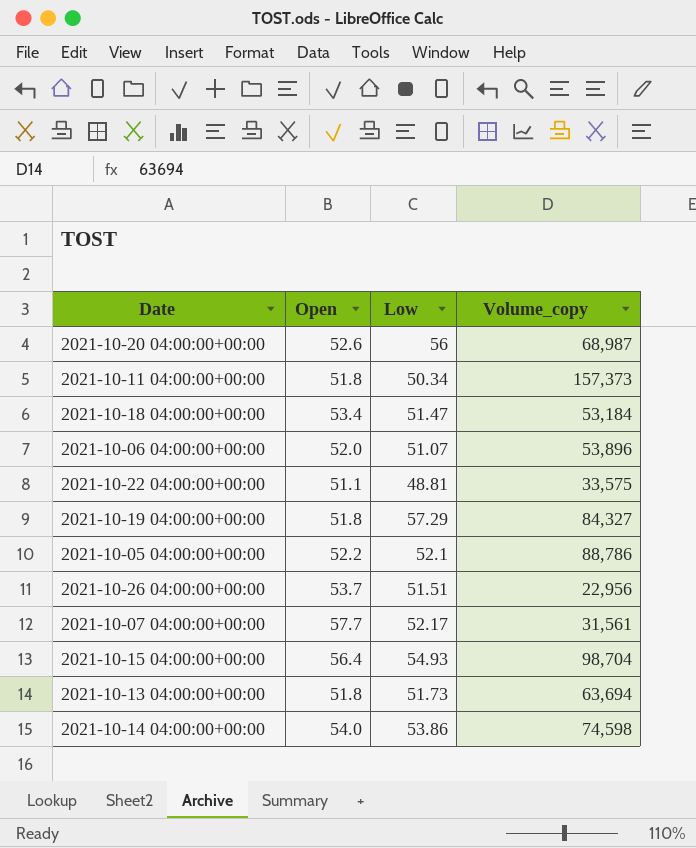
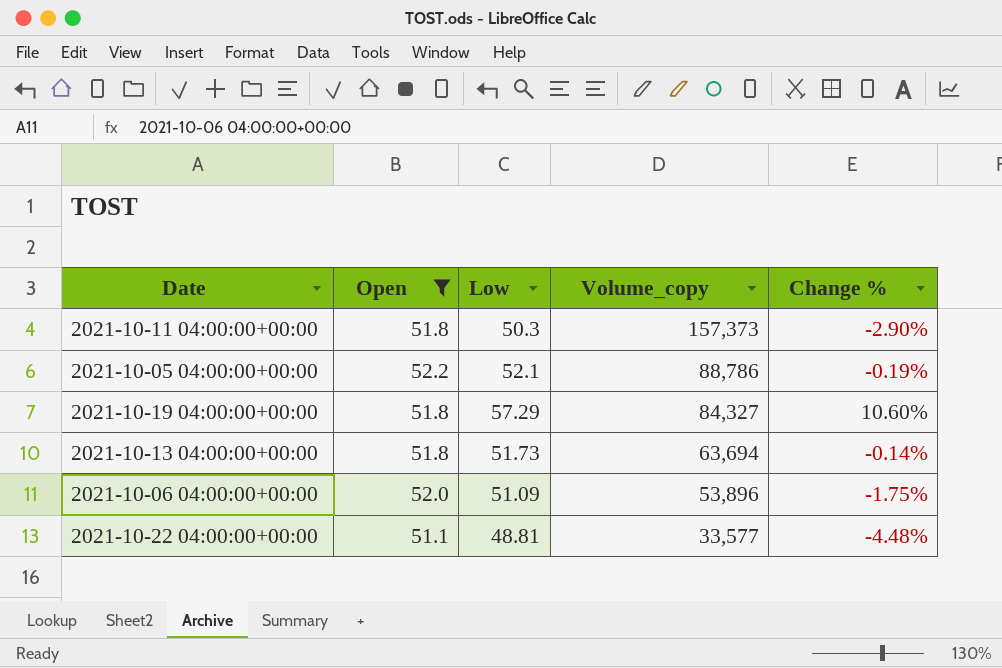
filter: none -> Open <= 52.2
row order: none -> Volume_copy descending
column Change % | formula: none -> ([Low] - [Open]) / [Open]
2021-10-11 04:00:00+00:00 | Low: 50.34 -> 50.3
2021-10-06 04:00:00+00:00 | Low: 51.07 -> 51.09
2021-10-22 04:00:00+00:00 | Volume_copy: 33,575 -> 33,577

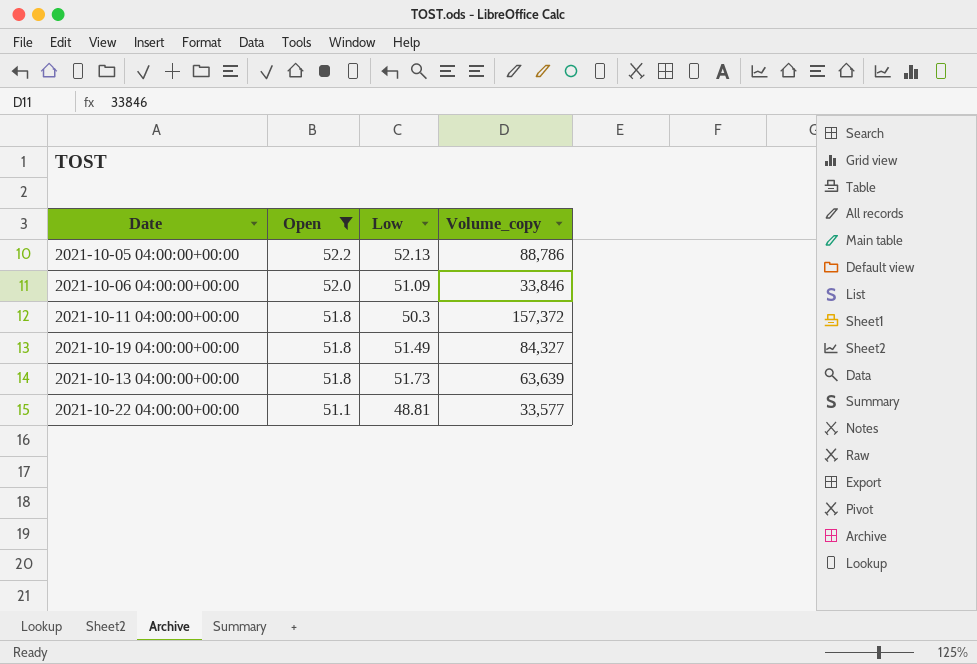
row order: Volume_copy descending -> Open descending
column Change % | formula: ([Low] - [Open]) / [Open] -> none
2021-10-05 04:00:00+00:00 | Low: 52.1 -> 52.13
2021-10-06 04:00:00+00:00 | Volume_copy: 53,896 -> 33,846
2021-10-11 04:00:00+00:00 | Volume_copy: 157,373 -> 157,372
2021-10-19 04:00:00+00:00 | Low: 57.29 -> 51.49
2021-10-13 04:00:00+00:00 | Volume_copy: 63,694 -> 63,639

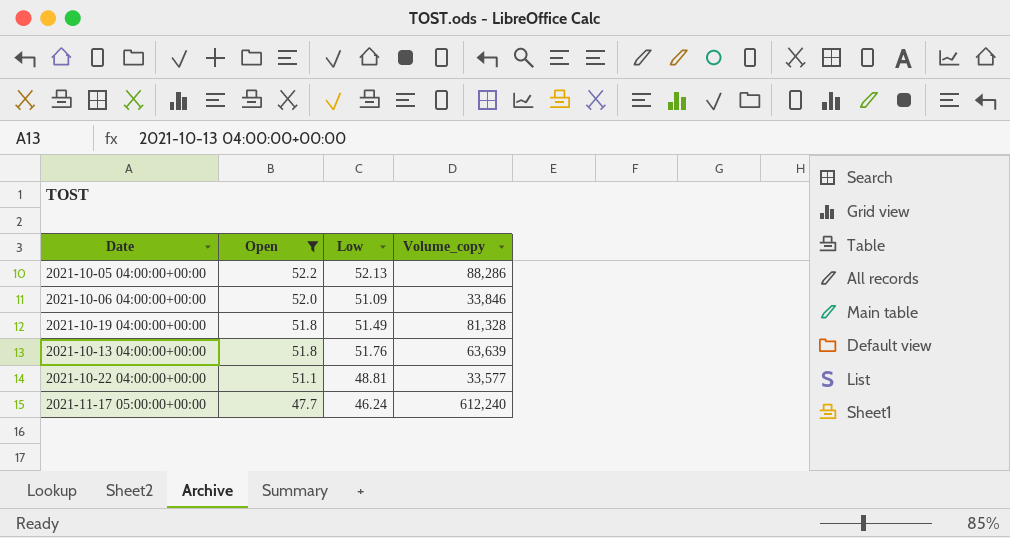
row 2021-10-11 04:00:00+00:00: 51.8 | 50.3 | 157,372 -> none
2021-10-05 04:00:00+00:00 | Volume_copy: 88,786 -> 88,286
2021-10-19 04:00:00+00:00 | Volume_copy: 84,327 -> 81,328
2021-10-13 04:00:00+00:00 | Low: 51.73 -> 51.76
row 2021-11-17 05:00:00+00:00: none -> 47.7 | 46.24 | 612,240

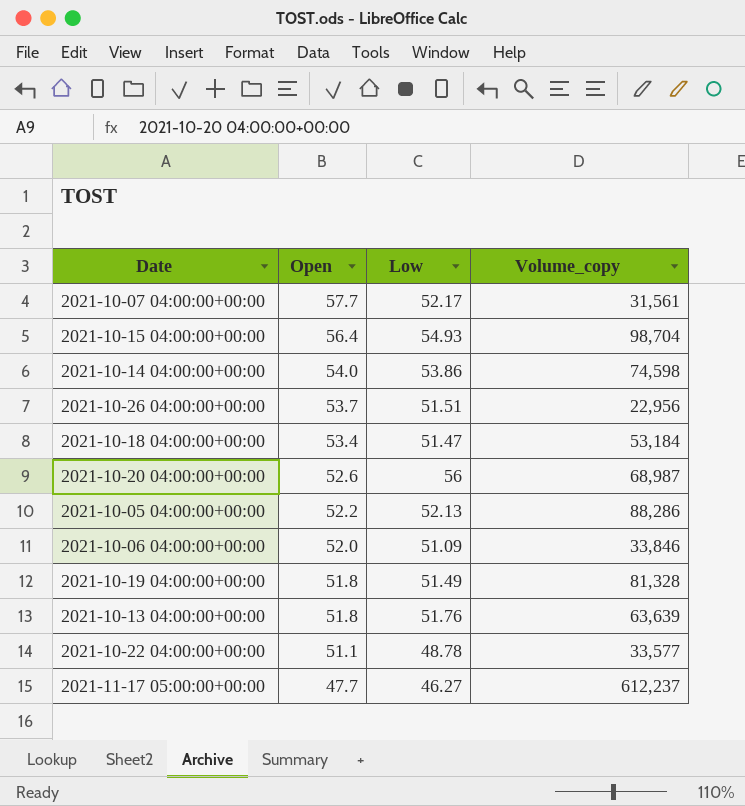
filter: Open <= 52.2 -> none
2021-10-22 04:00:00+00:00 | Low: 48.81 -> 48.78
2021-11-17 05:00:00+00:00 | Low: 46.24 -> 46.27
2021-11-17 05:00:00+00:00 | Volume_copy: 612,240 -> 612,237

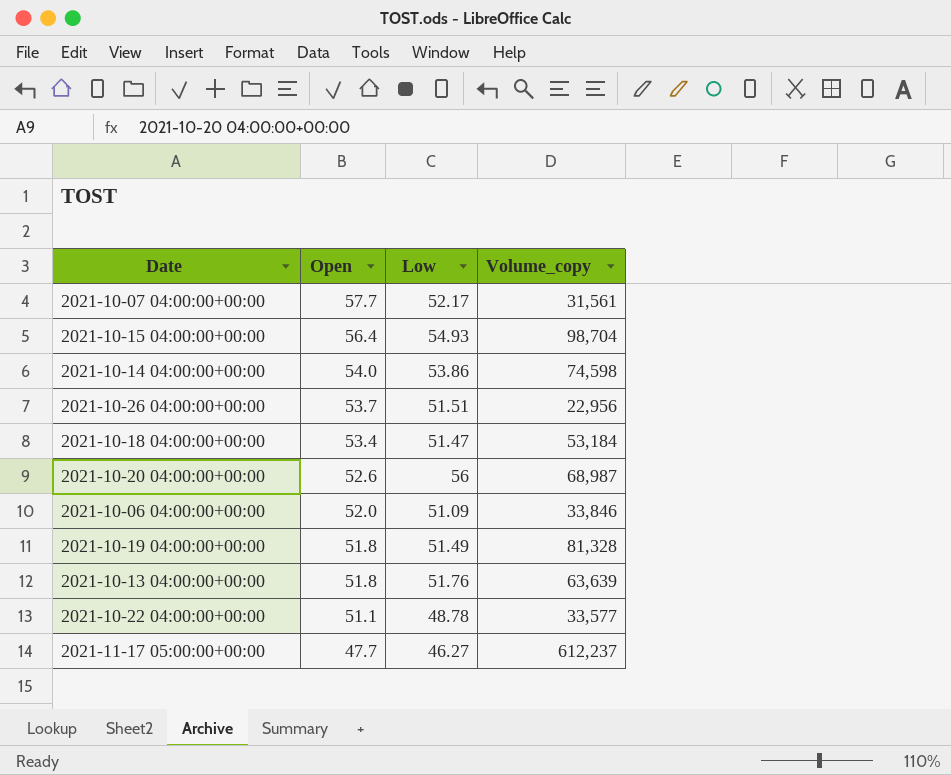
row 2021-10-05 04:00:00+00:00: 52.2 | 52.13 | 88,286 -> none

